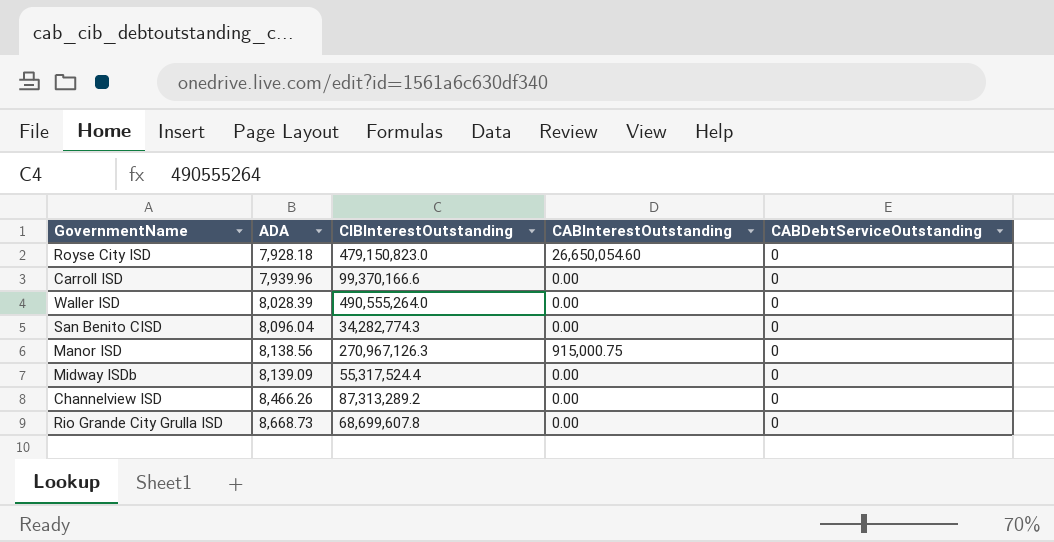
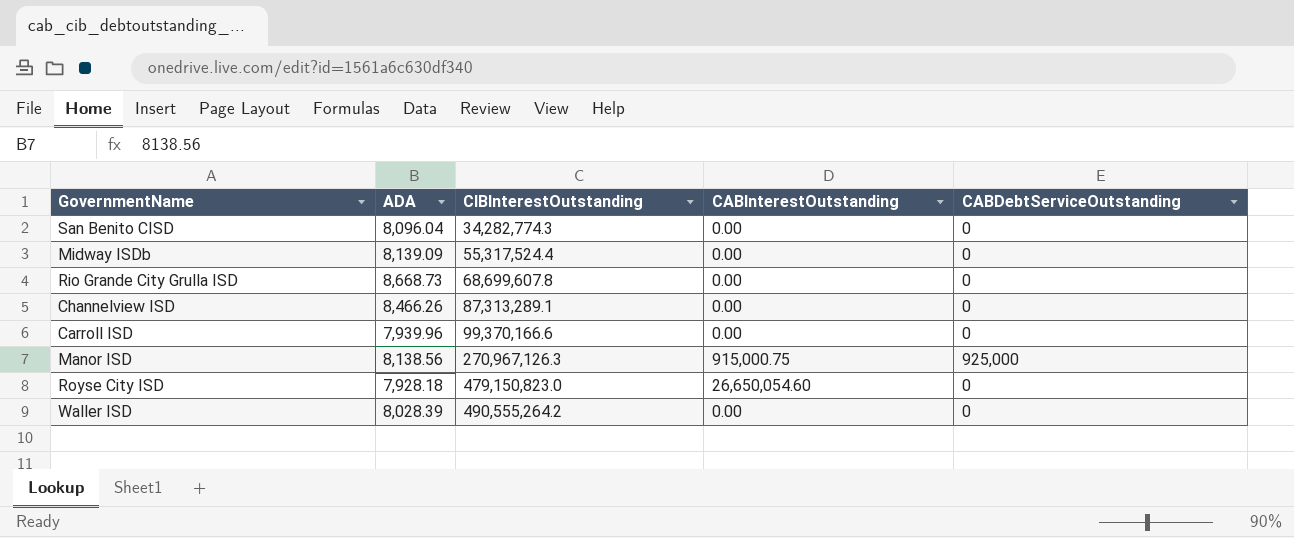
row order: ADA ascending -> CIBInterestOutstanding ascending
Channelview ISD | CIBInterestOutstanding: 87,313,289.2 -> 87,313,289.1
Manor ISD | CABDebtServiceOutstanding: 0 -> 925,000
Waller ISD | CIBInterestOutstanding: 490,555,264.0 -> 490,555,264.2

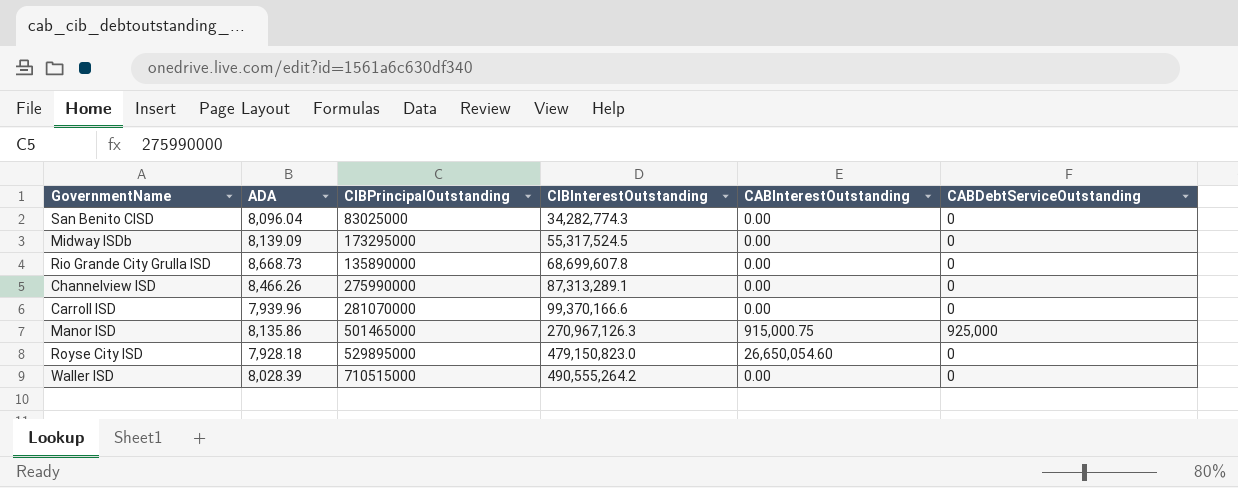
column CIBPrincipalOutstanding | position: none -> 3
Midway ISDb | CIBInterestOutstanding: 55,317,524.4 -> 55,317,524.5
Manor ISD | ADA: 8,138.56 -> 8,135.86

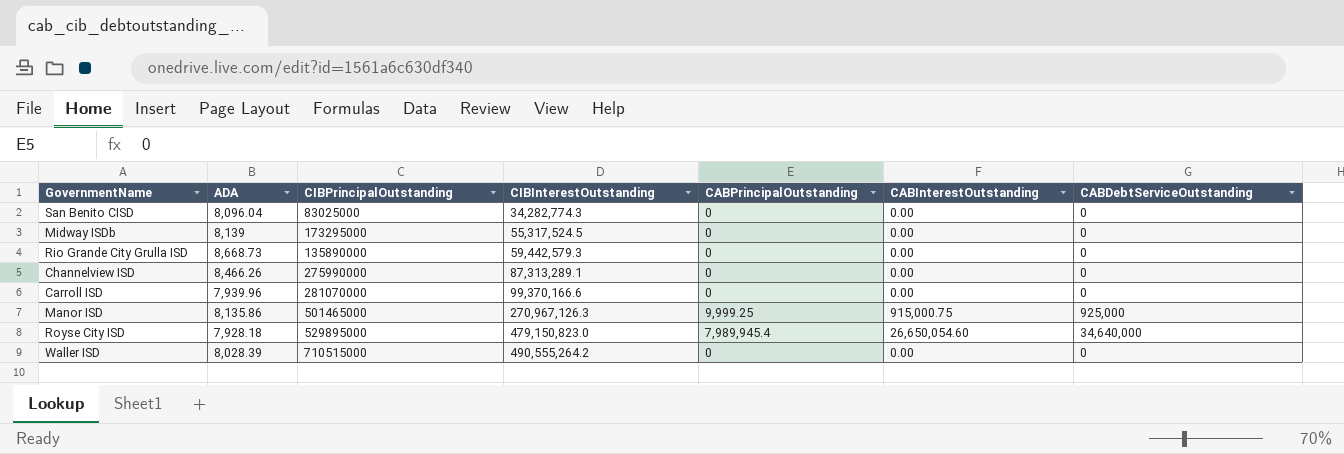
column CABPrincipalOutstanding | position: none -> 5
Midway ISDb | ADA: 8,139.09 -> 8,139
Rio Grande City Grulla ISD | CIBInterestOutstanding: 68,699,607.8 -> 59,442,579.3
Royse City ISD | CABDebtServiceOutstanding: 0 -> 34,640,000

